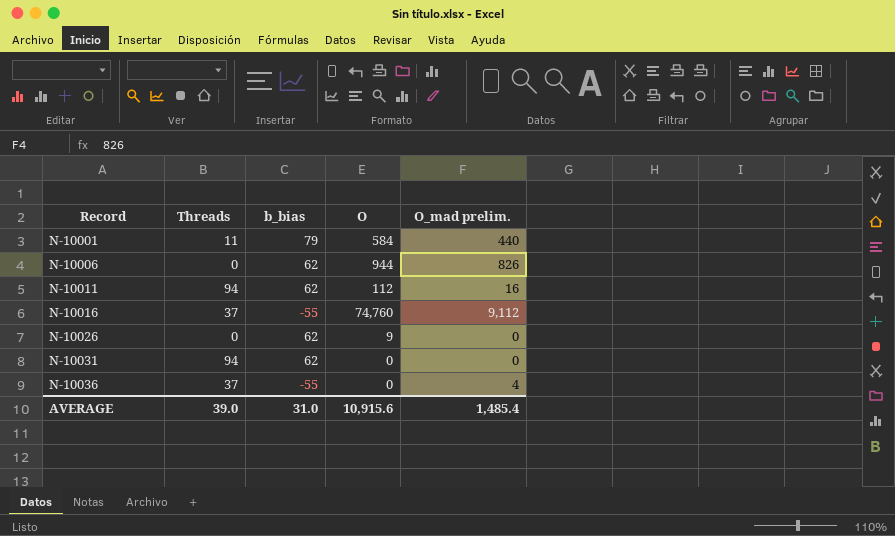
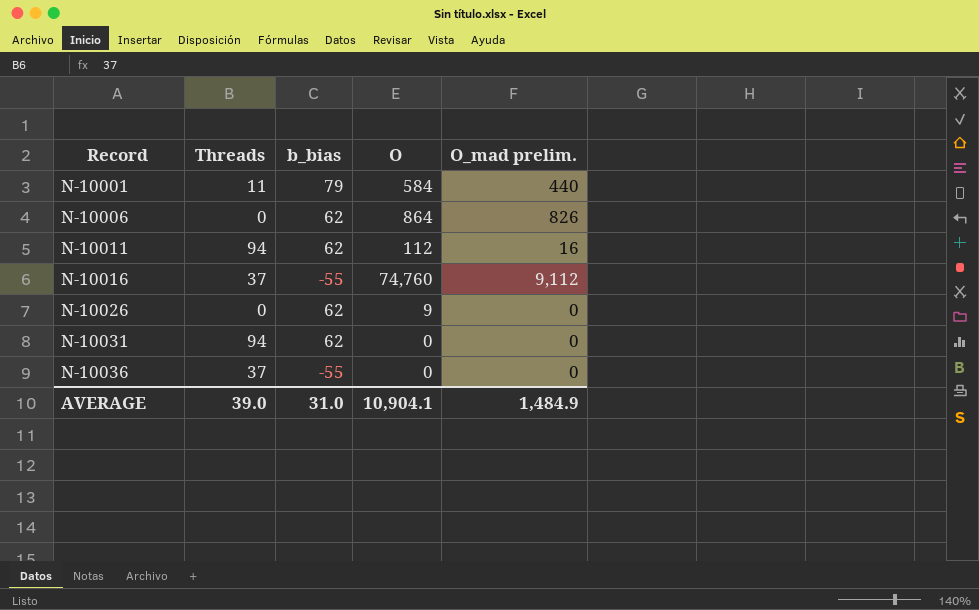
N-10006 | O: 944 -> 864
N-10036 | O_mad prelim.: 4 -> 0
AVERAGE | O: 10,915.6 -> 10,904.1
AVERAGE | O_mad prelim.: 1,485.4 -> 1,484.9

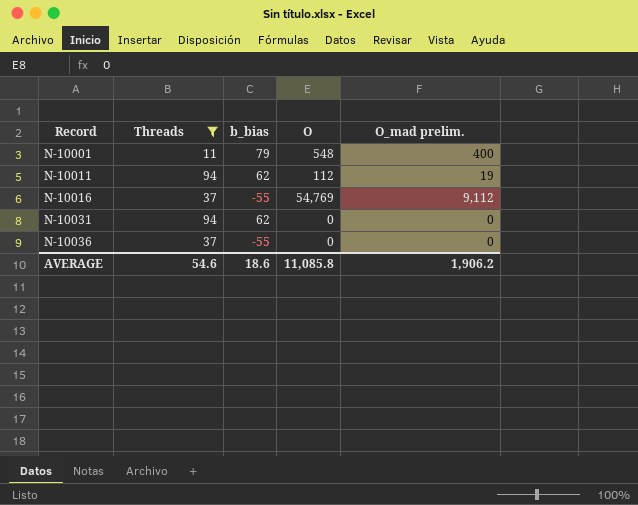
filter: none -> Threads != 0
N-10001 | O: 584 -> 548
N-10001 | O_mad prelim.: 440 -> 400
N-10011 | O_mad prelim.: 16 -> 19
N-10016 | O: 74,760 -> 54,769
AVERAGE | Threads: 39.0 -> 54.6
AVERAGE | b_bias: 31.0 -> 18.6
AVERAGE | O: 10,904.1 -> 11,085.8
AVERAGE | O_mad prelim.: 1,484.9 -> 1,906.2

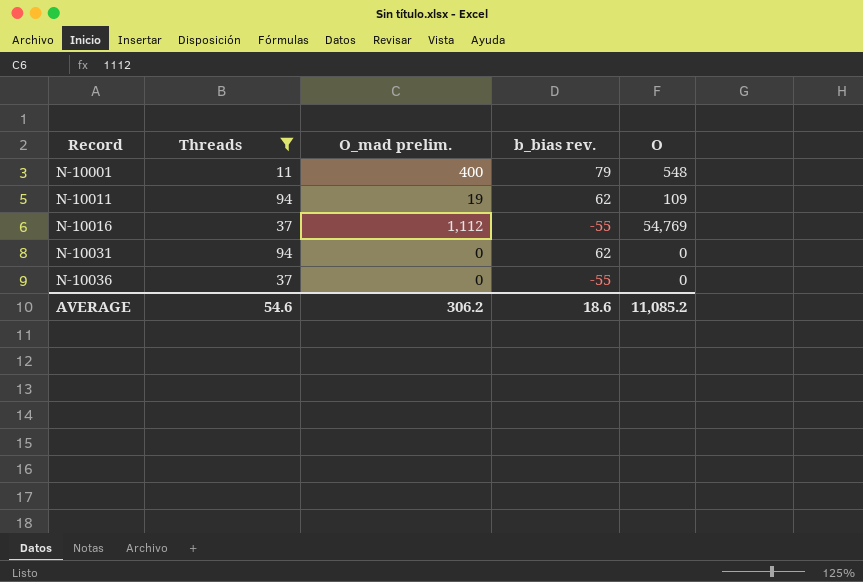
column O_mad prelim. | position: 5 -> 3
column name: b_bias -> b_bias rev.
N-10011 | O: 112 -> 109
N-10016 | O_mad prelim.: 9,112 -> 1,112
AVERAGE | O_mad prelim.: 1,906.2 -> 306.2
AVERAGE | O: 11,085.8 -> 11,085.2

